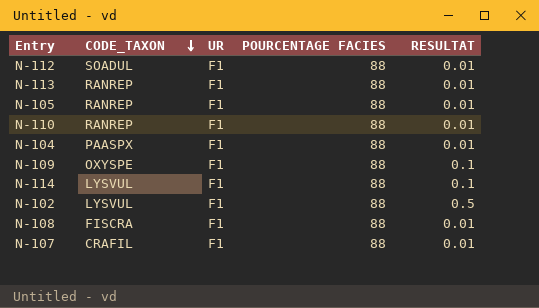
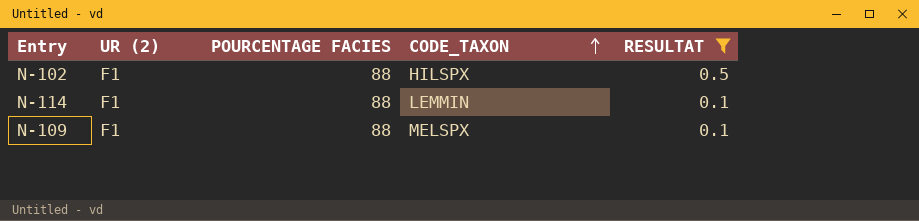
filter: none -> RESULTAT != 0.01
row order: CODE_TAXON descending -> CODE_TAXON ascending
column name: UR -> UR (2)
column CODE_TAXON | position: 2 -> 4
N-102 | CODE_TAXON: LYSVUL -> HILSPX
N-114 | CODE_TAXON: LYSVUL -> LEMMIN
N-109 | CODE_TAXON: OXYSPE -> MELSPX

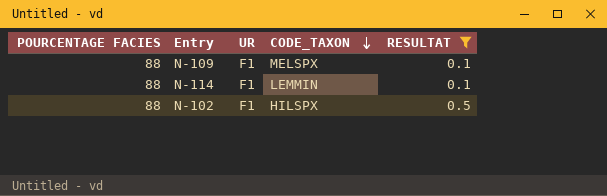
row order: CODE_TAXON ascending -> CODE_TAXON descending
column POURCENTAGE FACIES | position: 3 -> 1
column name: UR (2) -> UR

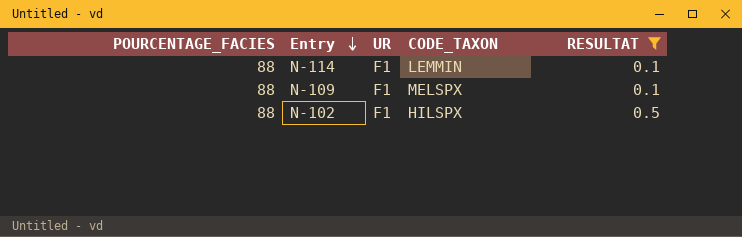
row order: CODE_TAXON descending -> Entry descending
column name: POURCENTAGE FACIES -> POURCENTAGE_FACIES

